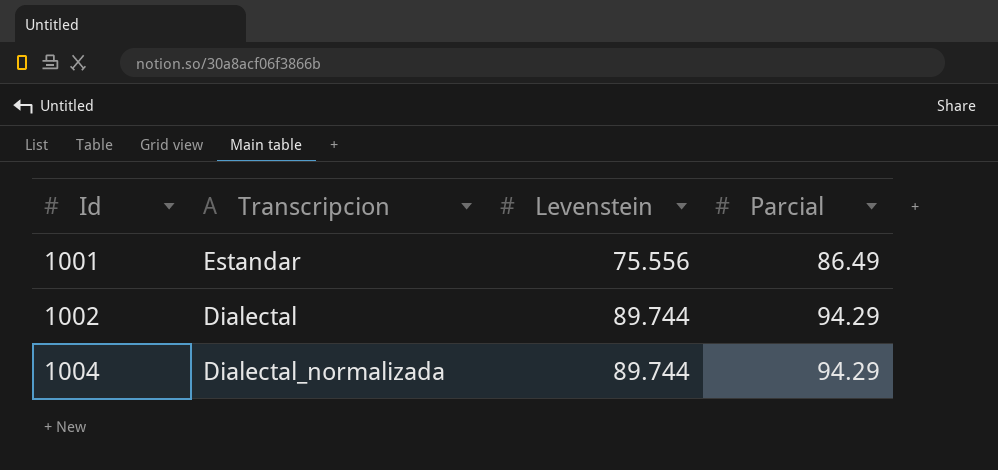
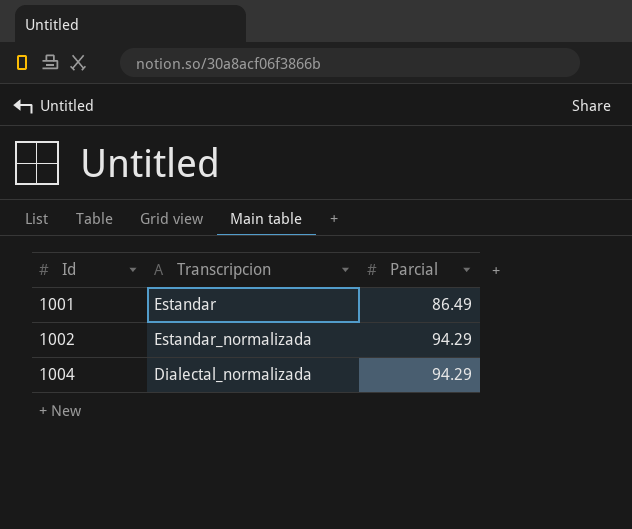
column Levenstein | position: 3 -> none
1002 | Transcripcion: Dialectal -> Estandar_normalizada

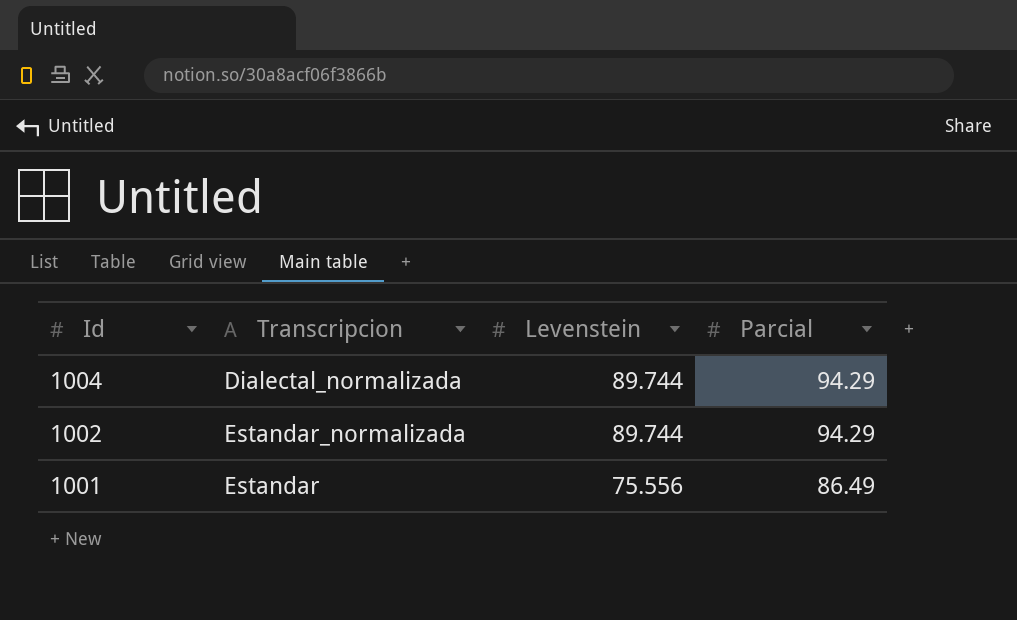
row order: Id ascending -> Id descending
column Levenstein | position: none -> 3

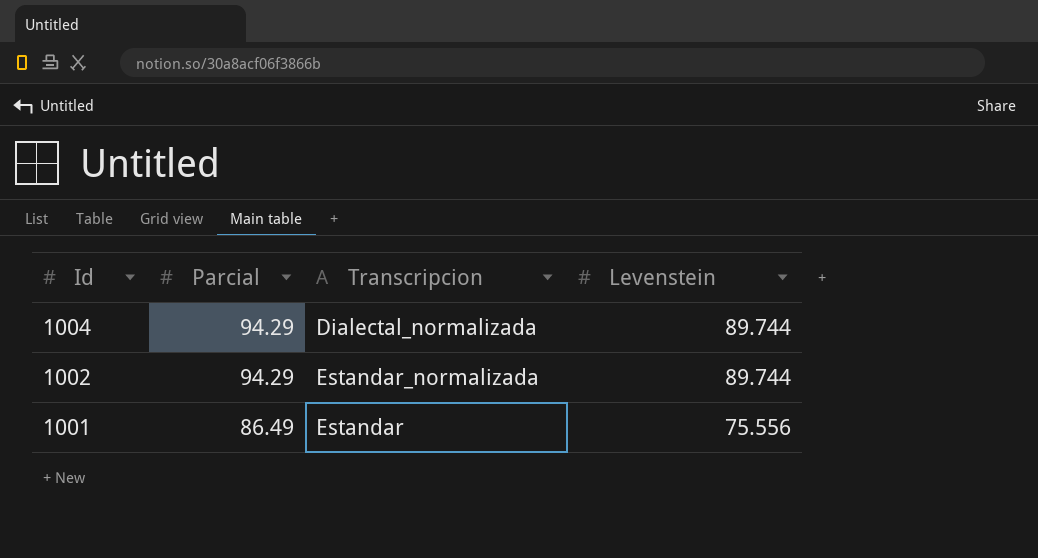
column Parcial | position: 4 -> 2

